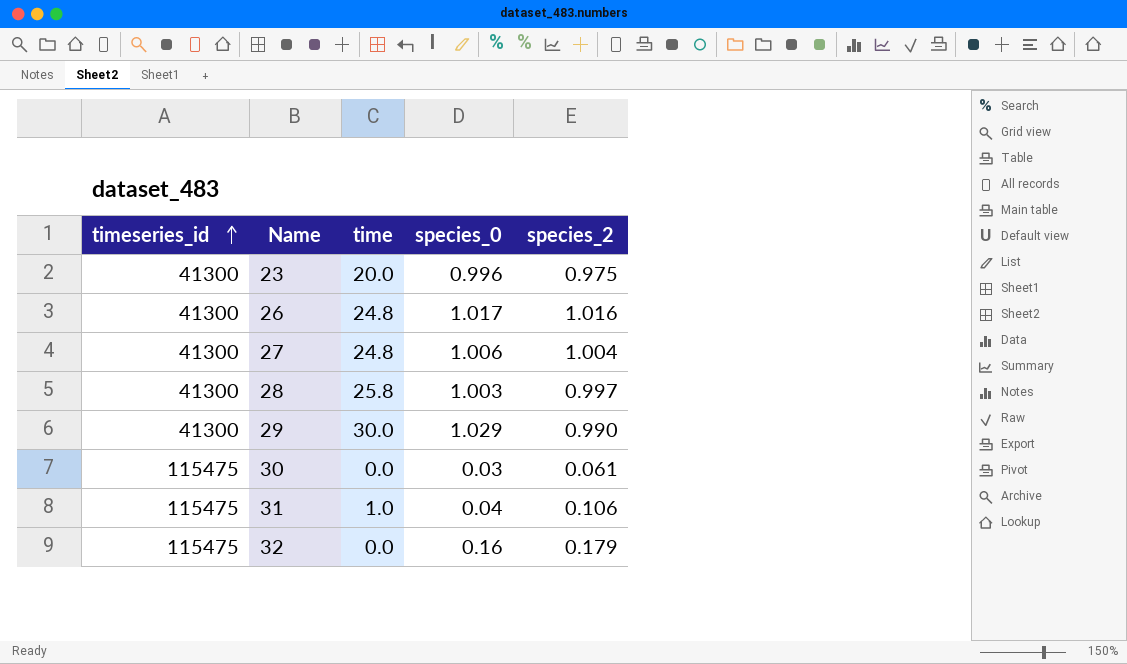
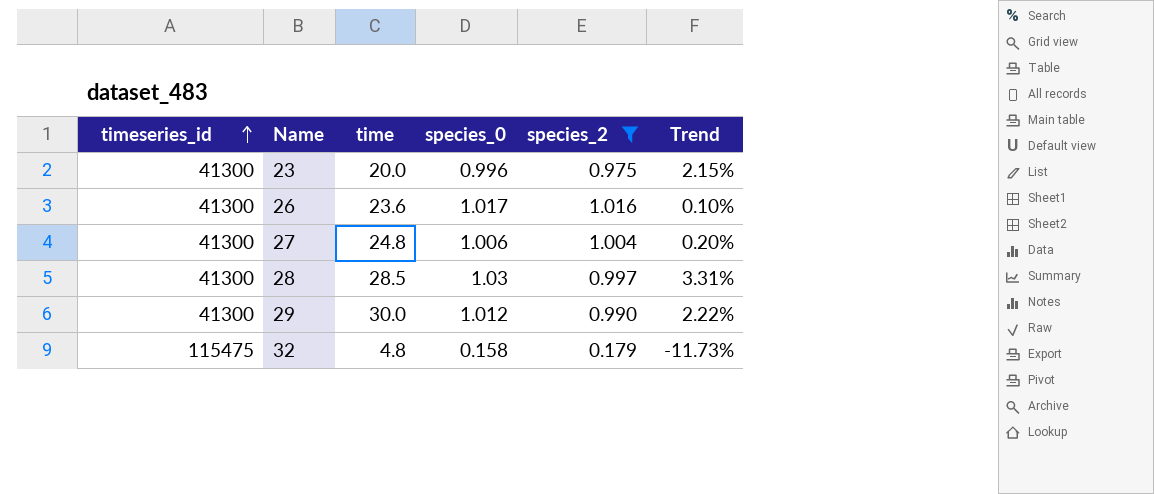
filter: none -> species_2 >= 0.179
column Trend | formula: none -> ([species_0] - [species_2]) / [species_2]
26 | time: 24.8 -> 23.6
28 | time: 25.8 -> 28.5
28 | species_0: 1.003 -> 1.03
29 | species_0: 1.029 -> 1.012
32 | time: 0.0 -> 4.8
32 | species_0: 0.16 -> 0.158

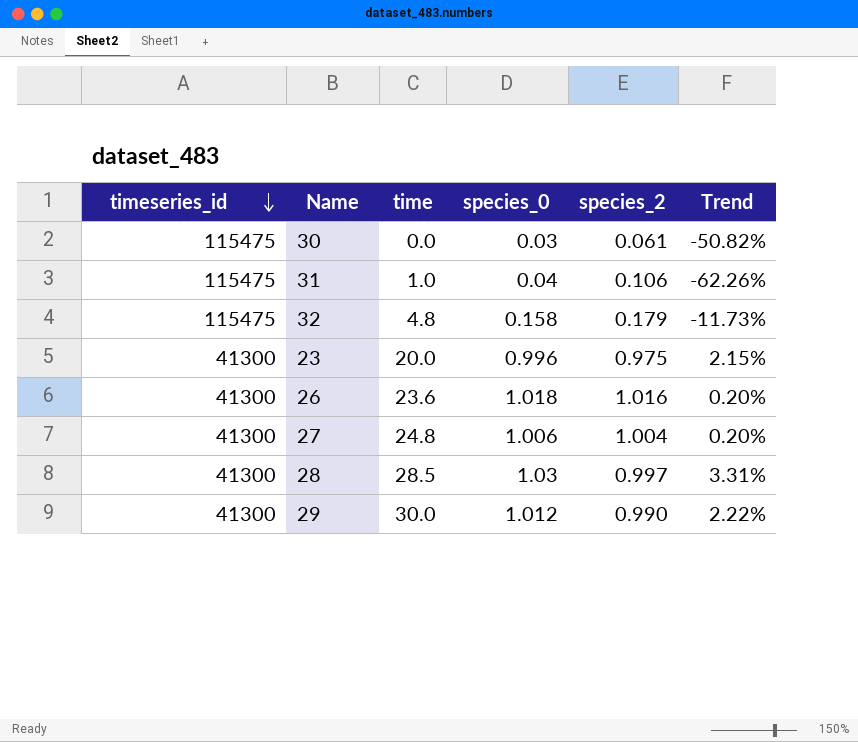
filter: species_2 >= 0.179 -> none
row order: timeseries_id ascending -> timeseries_id descending
26 | species_0: 1.017 -> 1.018
26 | Trend: 0.10% -> 0.20%

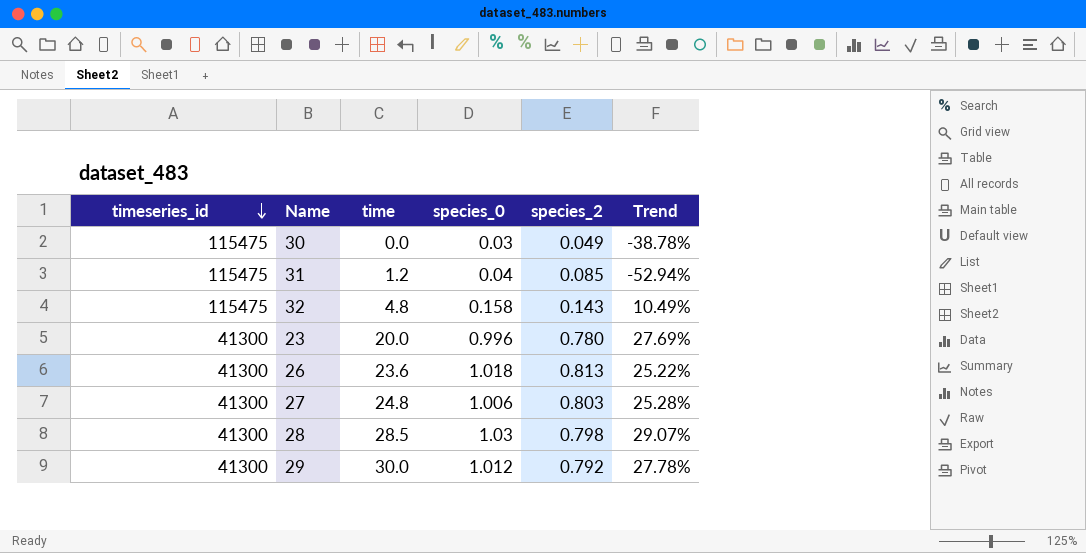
30 | species_2: 0.061 -> 0.049
30 | Trend: -50.82% -> -38.78%
31 | time: 1.0 -> 1.2
31 | species_2: 0.106 -> 0.085
31 | Trend: -62.26% -> -52.94%
32 | species_2: 0.179 -> 0.143
32 | Trend: -11.73% -> 10.49%
23 | species_2: 0.975 -> 0.780
23 | Trend: 2.15% -> 27.69%
26 | species_2: 1.016 -> 0.813
26 | Trend: 0.20% -> 25.22%
27 | species_2: 1.004 -> 0.803
27 | Trend: 0.20% -> 25.28%
28 | species_2: 0.997 -> 0.798
28 | Trend: 3.31% -> 29.07%
29 | species_2: 0.990 -> 0.792
29 | Trend: 2.22% -> 27.78%

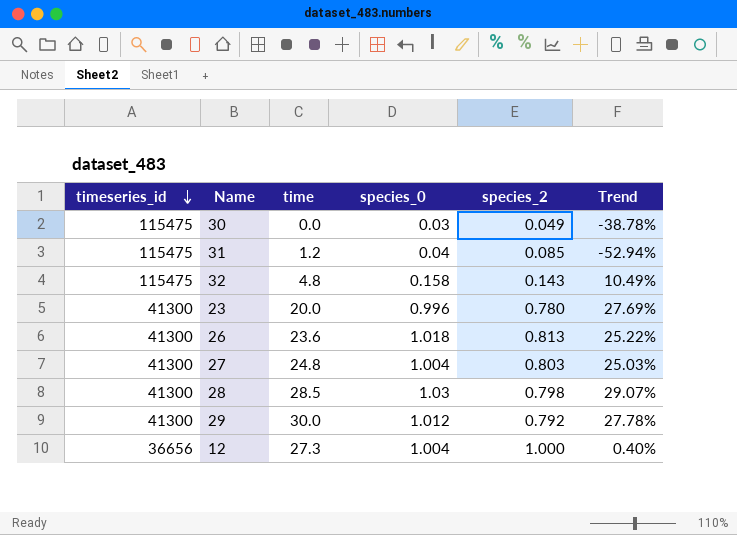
27 | species_0: 1.006 -> 1.004
27 | Trend: 25.28% -> 25.03%
row 12: none -> 36656 | 27.3 | 1.004 | 1.000 | 0.40%

